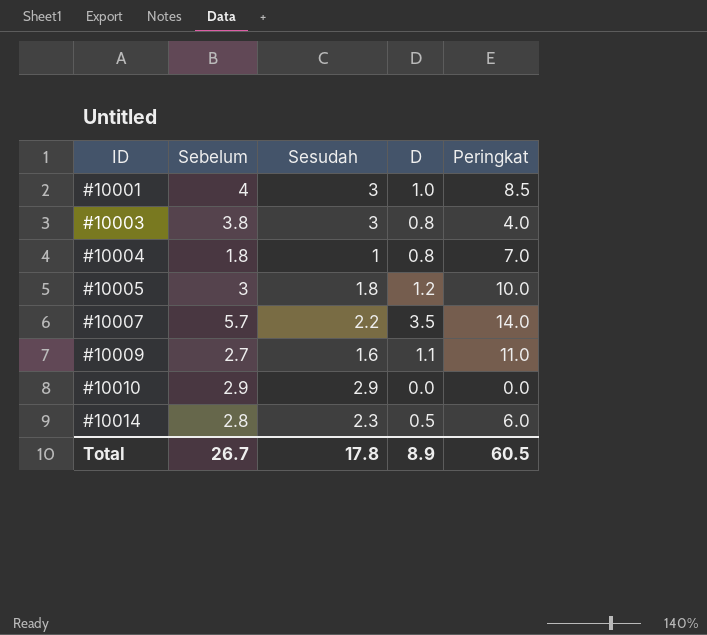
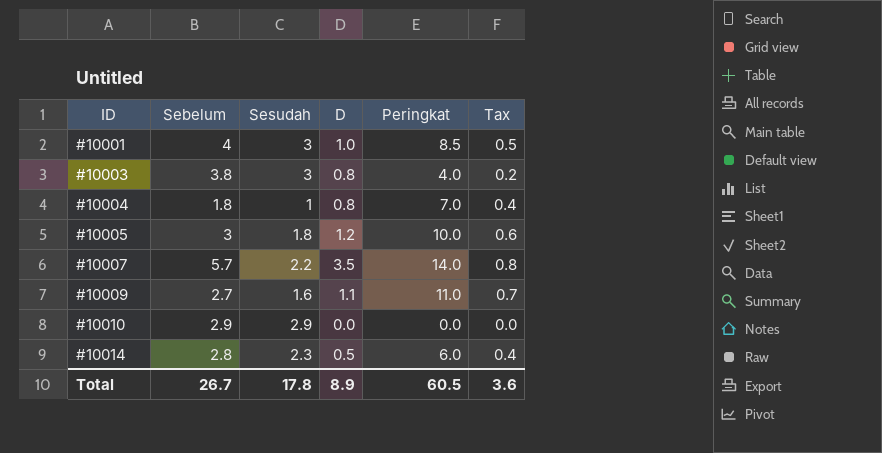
column Tax | formula: none -> [Peringkat] * 0.06

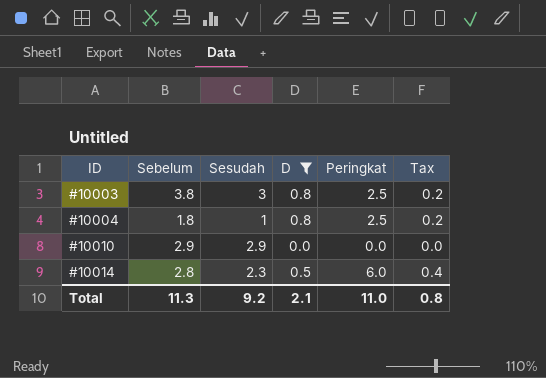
filter: none -> D <= 0.8
#10003 | Peringkat: 4.0 -> 2.5
#10004 | Peringkat: 7.0 -> 2.5
#10004 | Tax: 0.4 -> 0.2
Total | Sebelum: 26.7 -> 11.3
Total | Sesudah: 17.8 -> 9.2
Total | D: 8.9 -> 2.1
Total | Peringkat: 60.5 -> 11.0
Total | Tax: 3.6 -> 0.8

